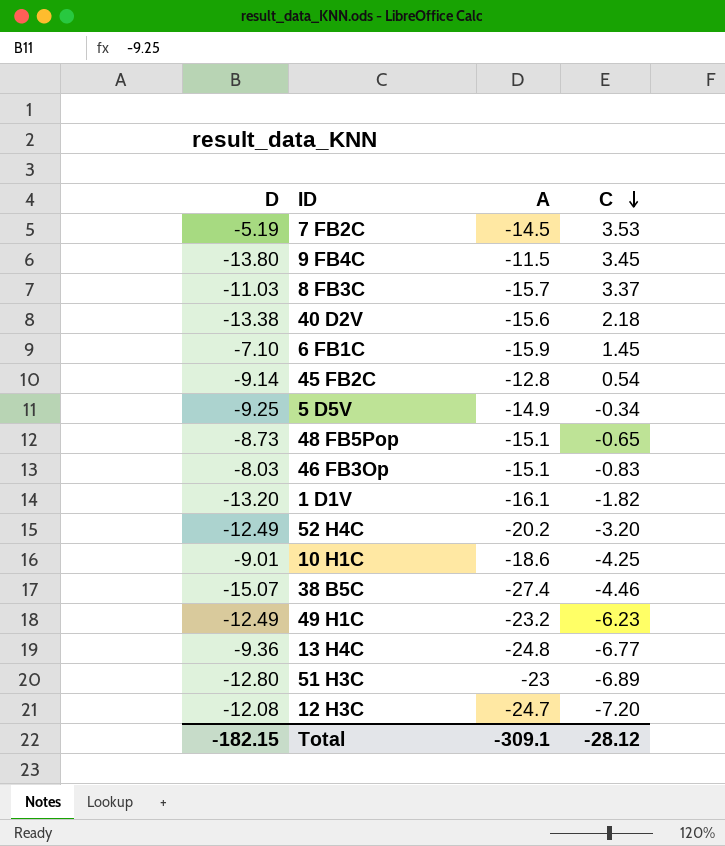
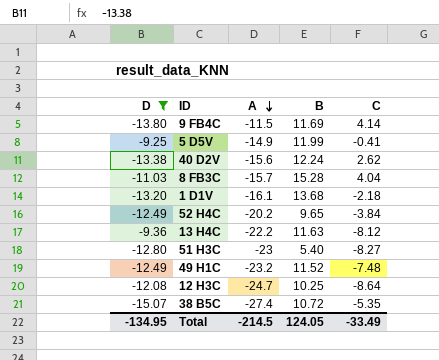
filter: none -> D <= -9.25
row order: C descending -> A descending
column B | position: none -> 4
9 FB4C | C: 3.45 -> 4.14
5 D5V | C: -0.34 -> -0.41
40 D2V | C: 2.18 -> 2.62
8 FB3C | C: 3.37 -> 4.04
1 D1V | C: -1.82 -> -2.18
52 H4C | C: -3.20 -> -3.84
13 H4C | A: -24.8 -> -22.2
13 H4C | C: -6.77 -> -8.12
51 H3C | C: -6.89 -> -8.27
49 H1C | C: -6.23 -> -7.48
12 H3C | C: -7.20 -> -8.64
38 B5C | C: -4.46 -> -5.35
Total | D: -182.15 -> -134.95
Total | A: -309.1 -> -214.5
Total | C: -28.12 -> -33.49

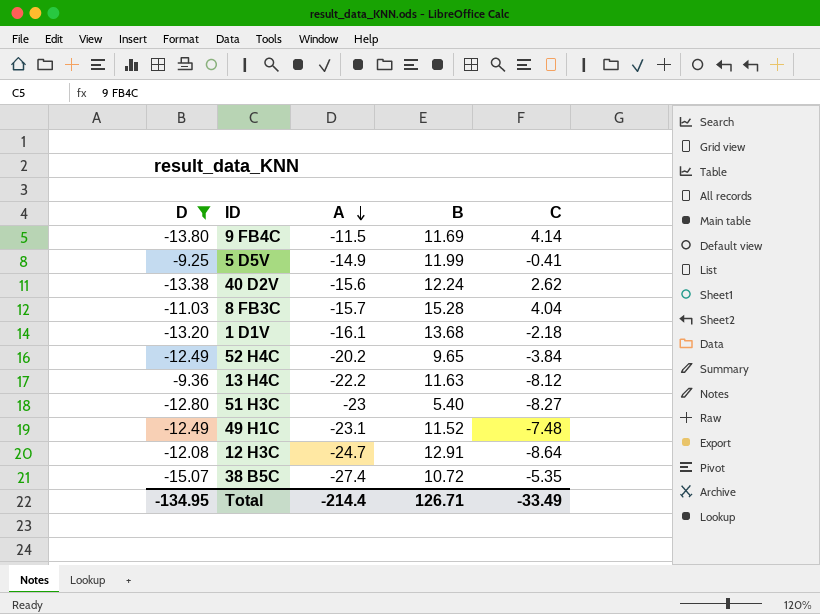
49 H1C | A: -23.2 -> -23.1
12 H3C | B: 10.25 -> 12.91
Total | A: -214.5 -> -214.4
Total | B: 124.05 -> 126.71

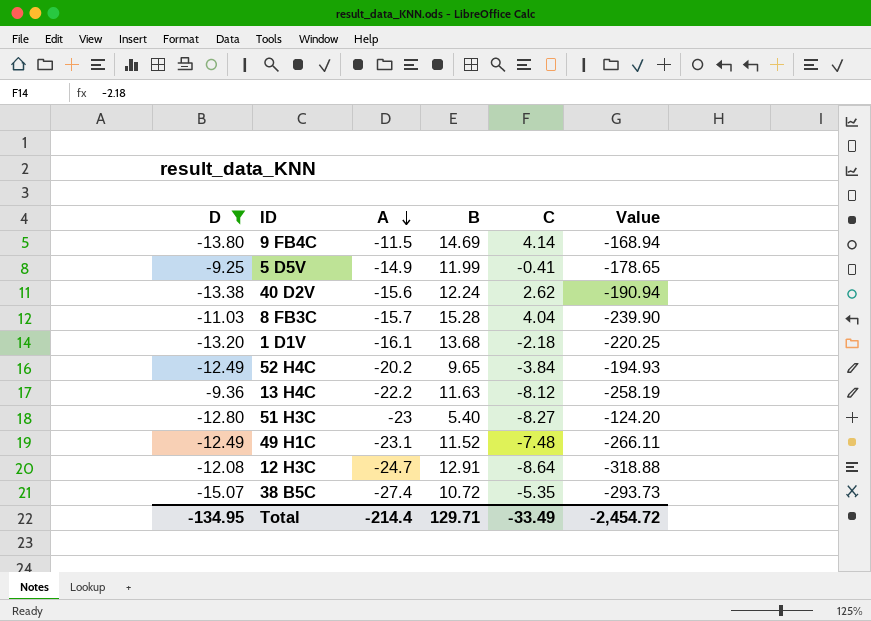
column Value | formula: none -> [A] * [B]
9 FB4C | B: 11.69 -> 14.69
Total | B: 126.71 -> 129.71

